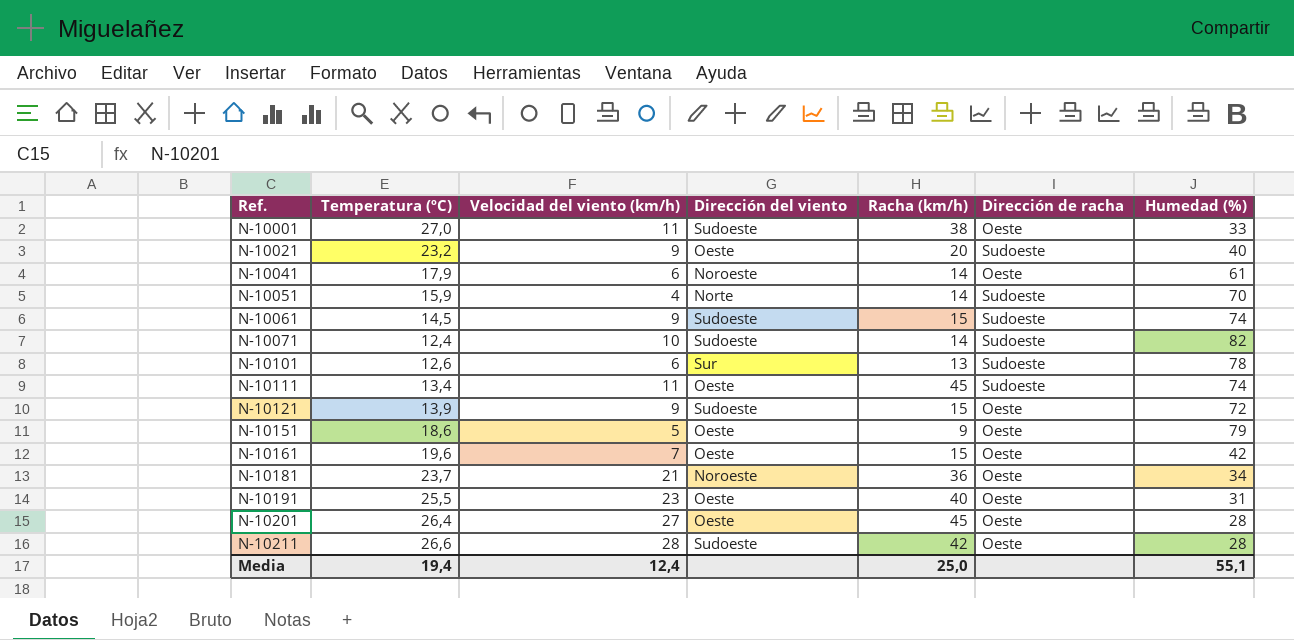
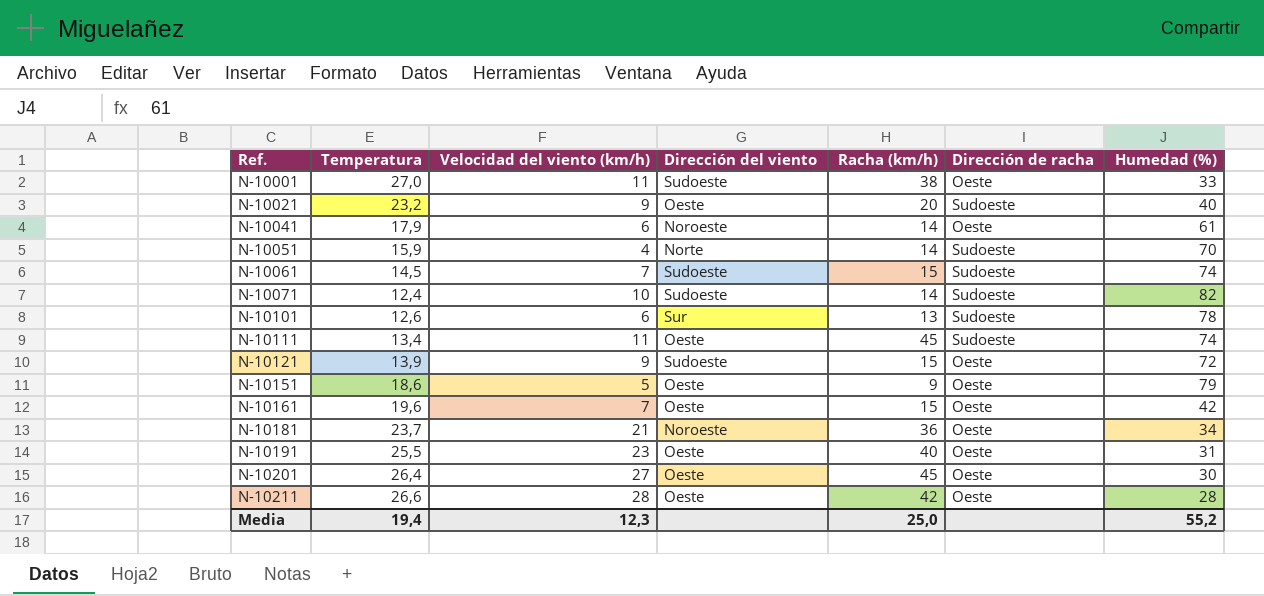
column name: Temperatura (ºC) -> Temperatura
N-10061 | Velocidad del viento (km/h): 9 -> 7
N-10201 | Humedad (%): 28 -> 30
N-10211 | Dirección del viento: Sudoeste -> Oeste
Media | Velocidad del viento (km/h): 12,4 -> 12,3
Media | Humedad (%): 55,1 -> 55,2

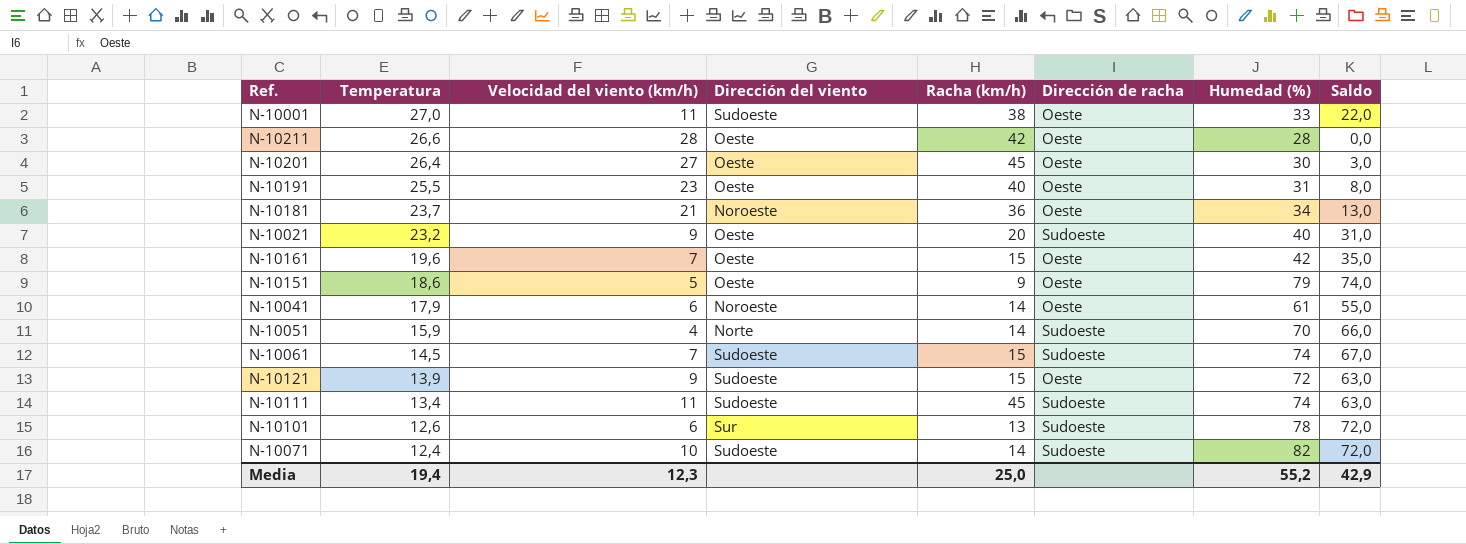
row order: Ref. ascending -> Temperatura descending
column Saldo | formula: none -> [Humedad (%)] - [Velocidad del viento (km/h)]
N-10111 | Dirección del viento: Oeste -> Sudoeste

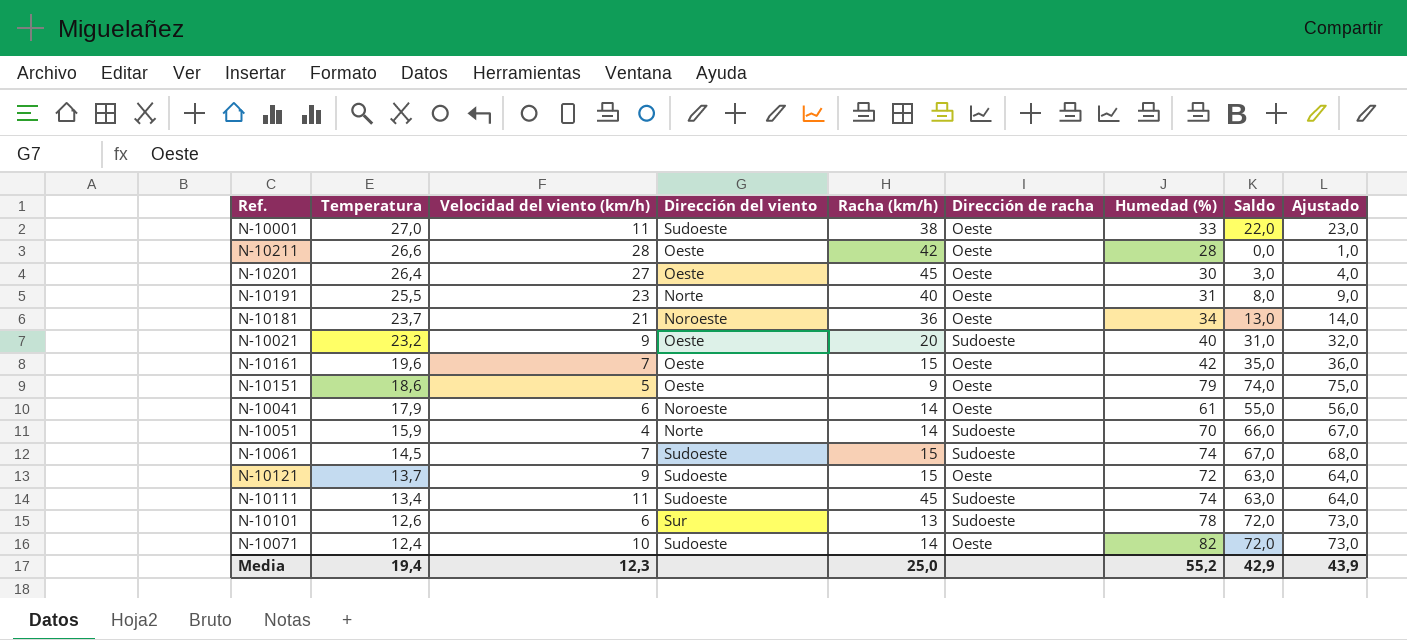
column Ajustado | formula: none -> [Saldo] + 1
N-10191 | Dirección del viento: Oeste -> Norte
N-10121 | Temperatura: 13,9 -> 13,7
N-10071 | Dirección de racha: Sudoeste -> Oeste

